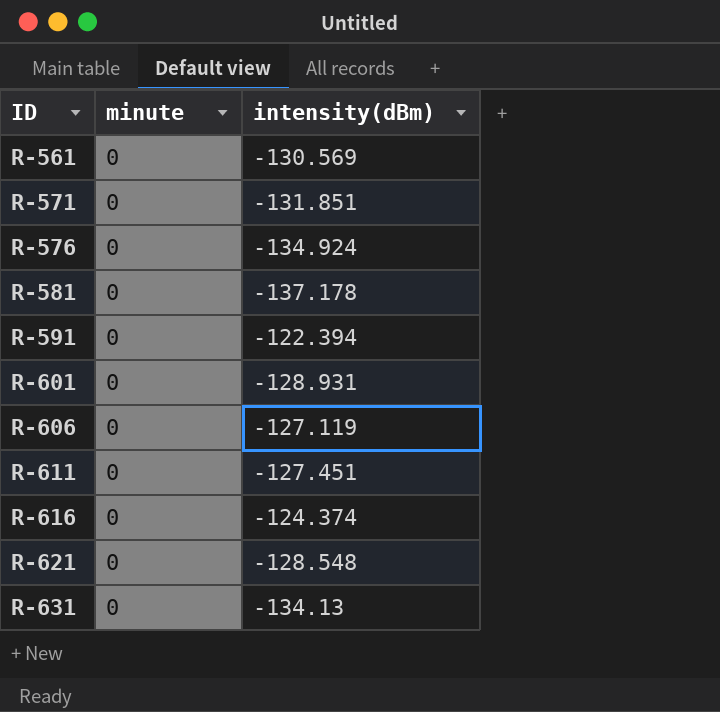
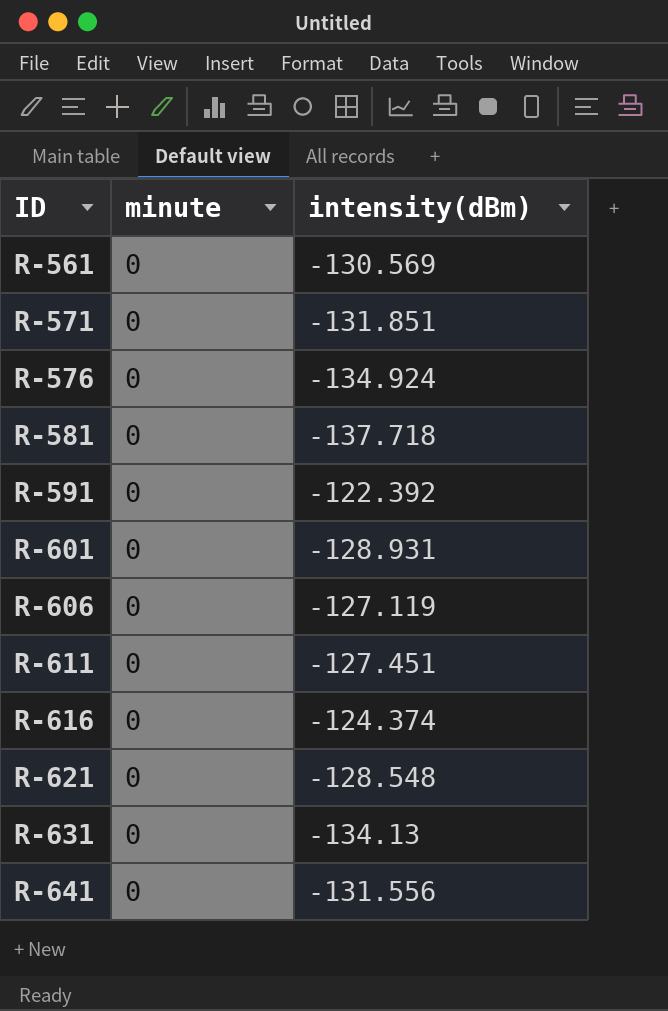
R-581 | intensity(dBm): -137.178 -> -137.718
R-591 | intensity(dBm): -122.394 -> -122.392
row R-641: none -> 0 | -131.556

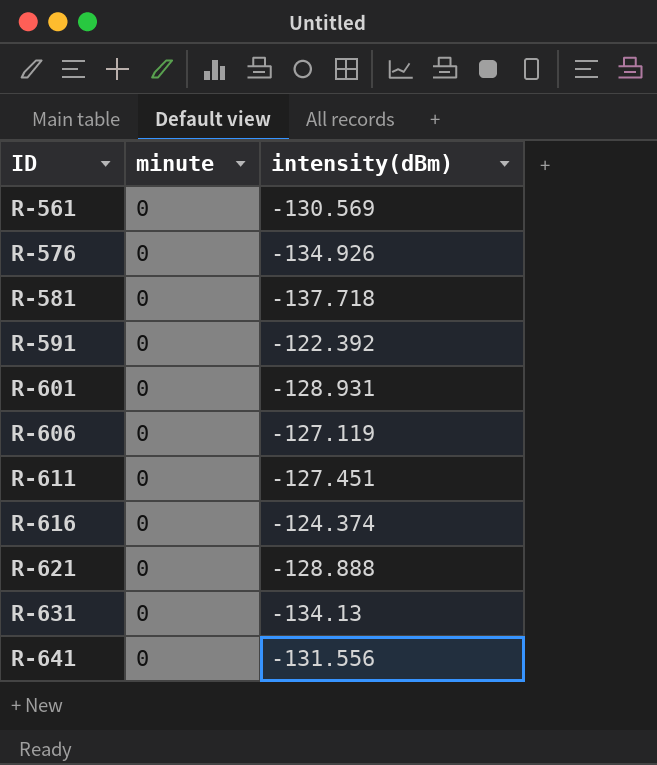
row R-571: 0 | -131.851 -> none
R-576 | intensity(dBm): -134.924 -> -134.926
R-621 | intensity(dBm): -128.548 -> -128.888

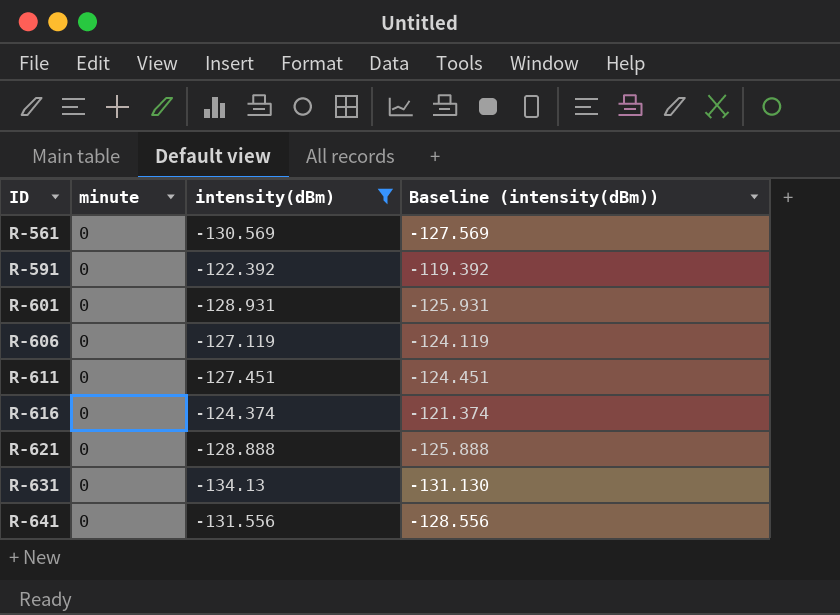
filter: none -> intensity(dBm) >= -134.13
column Baseline (intensity(dBm)) | formula: none -> [intensity(dBm)] + 3

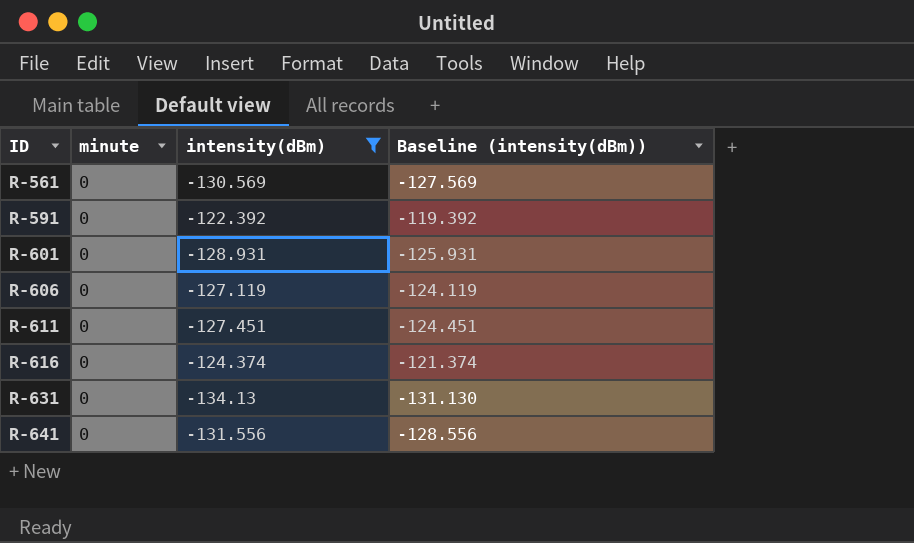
row R-621: 0 | -128.888 | -125.888 -> none

